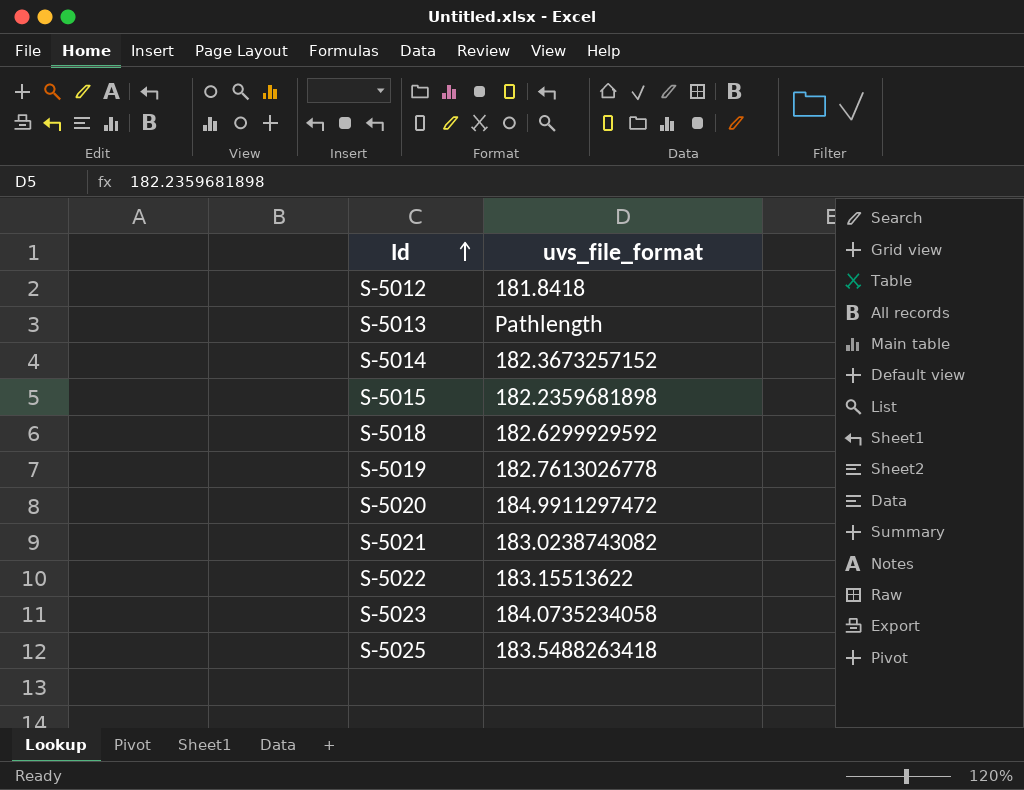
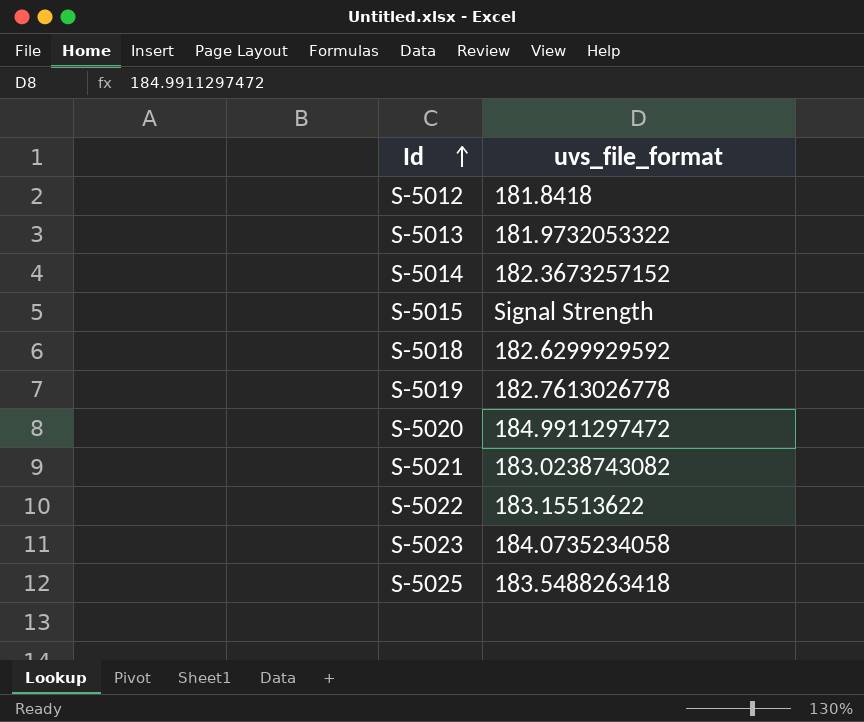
S-5013 | uvs_file_format: Pathlength -> 181.9732053322
S-5015 | uvs_file_format: 182.2359681898 -> Signal Strength

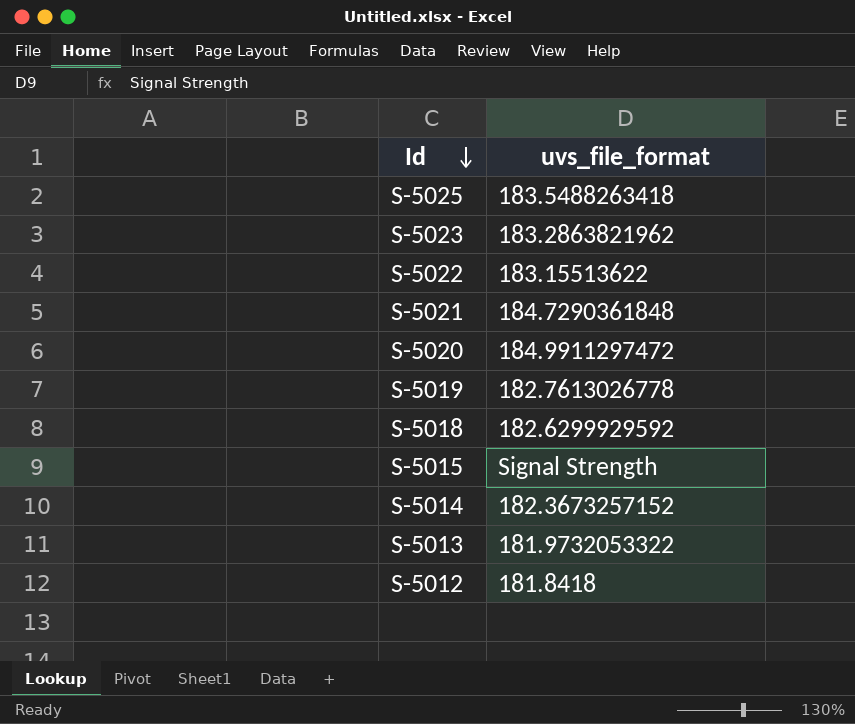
row order: Id ascending -> Id descending
S-5023 | uvs_file_format: 184.0735234058 -> 183.2863821962
S-5021 | uvs_file_format: 183.0238743082 -> 184.7290361848

